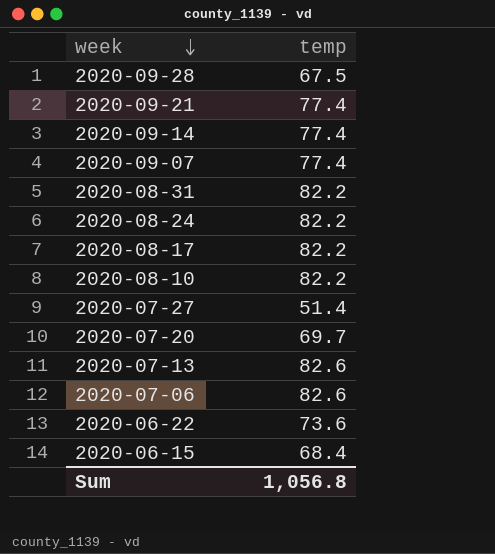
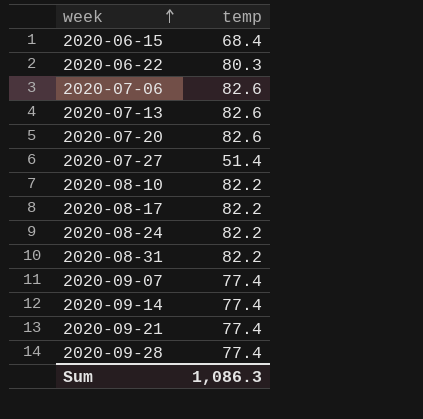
row order: week descending -> week ascending
2020-06-22 | temp: 73.6 -> 80.3
2020-07-20 | temp: 69.7 -> 82.6
2020-09-28 | temp: 67.5 -> 77.4
Sum | temp: 1,056.8 -> 1,086.3

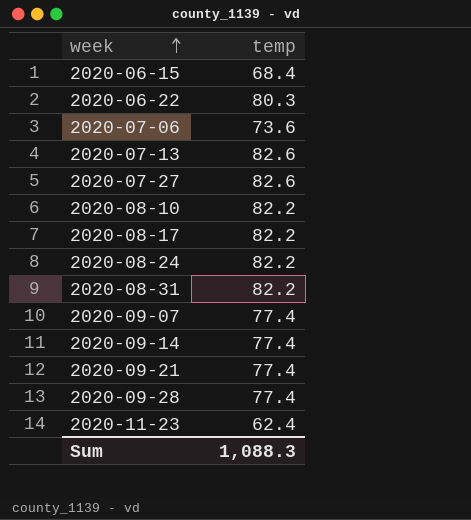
row 2020-07-20: 82.6 -> none
2020-07-06 | temp: 82.6 -> 73.6
2020-07-27 | temp: 51.4 -> 82.6
row 2020-11-23: none -> 62.4
Sum | temp: 1,086.3 -> 1,088.3

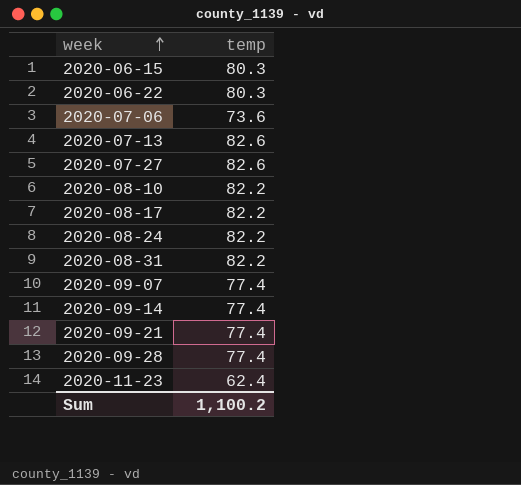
2020-06-15 | temp: 68.4 -> 80.3
Sum | temp: 1,088.3 -> 1,100.2

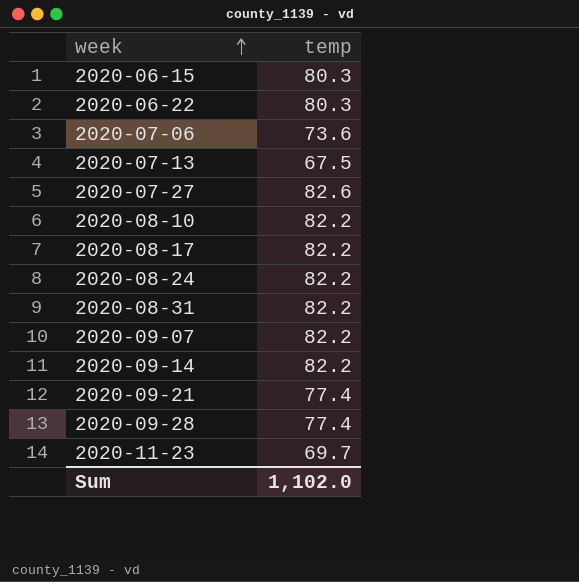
2020-07-13 | temp: 82.6 -> 67.5
2020-09-07 | temp: 77.4 -> 82.2
2020-09-14 | temp: 77.4 -> 82.2
2020-11-23 | temp: 62.4 -> 69.7
Sum | temp: 1,100.2 -> 1,102.0

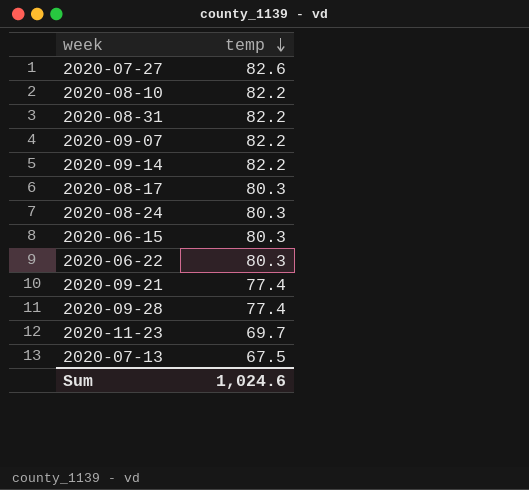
row order: week ascending -> temp descending
row 2020-07-06: 73.6 -> none
2020-08-17 | temp: 82.2 -> 80.3
2020-08-24 | temp: 82.2 -> 80.3
Sum | temp: 1,102.0 -> 1,024.6

